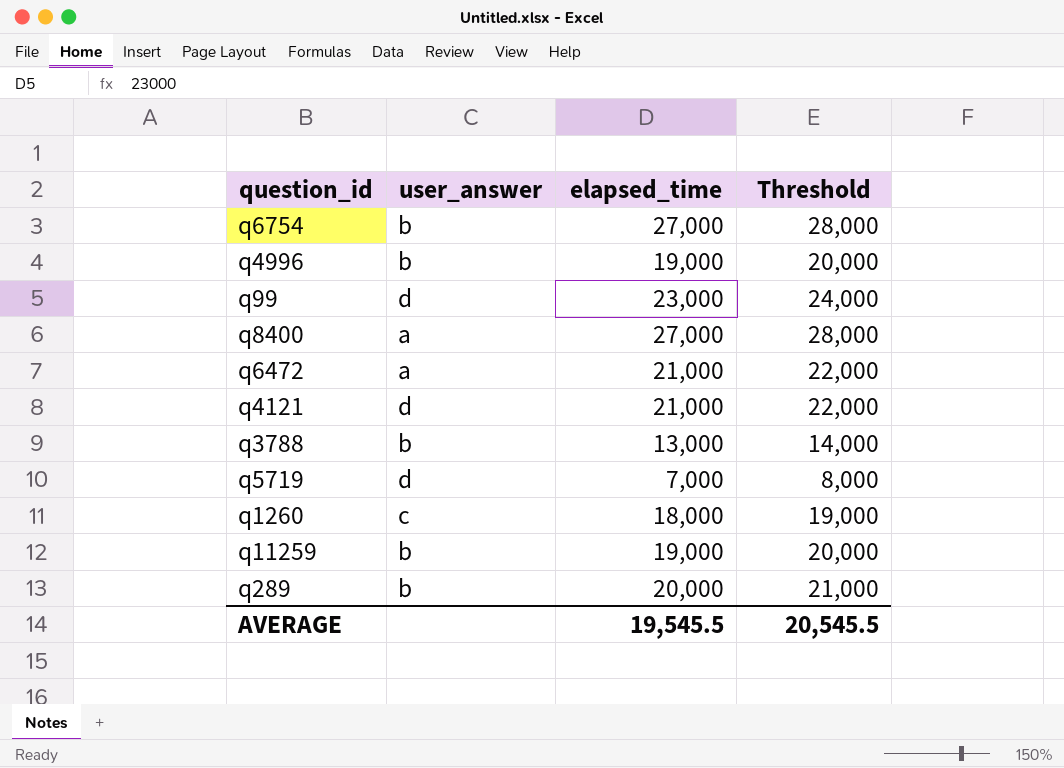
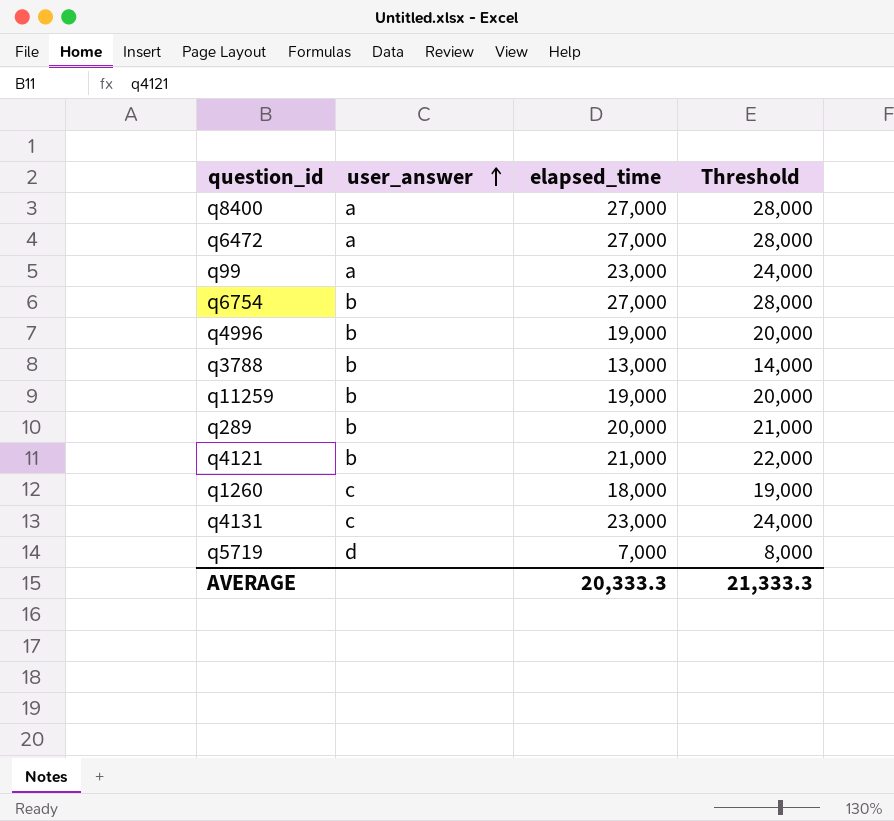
row order: none -> user_answer ascending
q6472 | elapsed_time: 21,000 -> 27,000
q6472 | Threshold: 22,000 -> 28,000
q99 | user_answer: d -> a
q4121 | user_answer: d -> b
row q4131: none -> c | 23,000 | 24,000
AVERAGE | elapsed_time: 19,545.5 -> 20,333.3
AVERAGE | Threshold: 20,545.5 -> 21,333.3

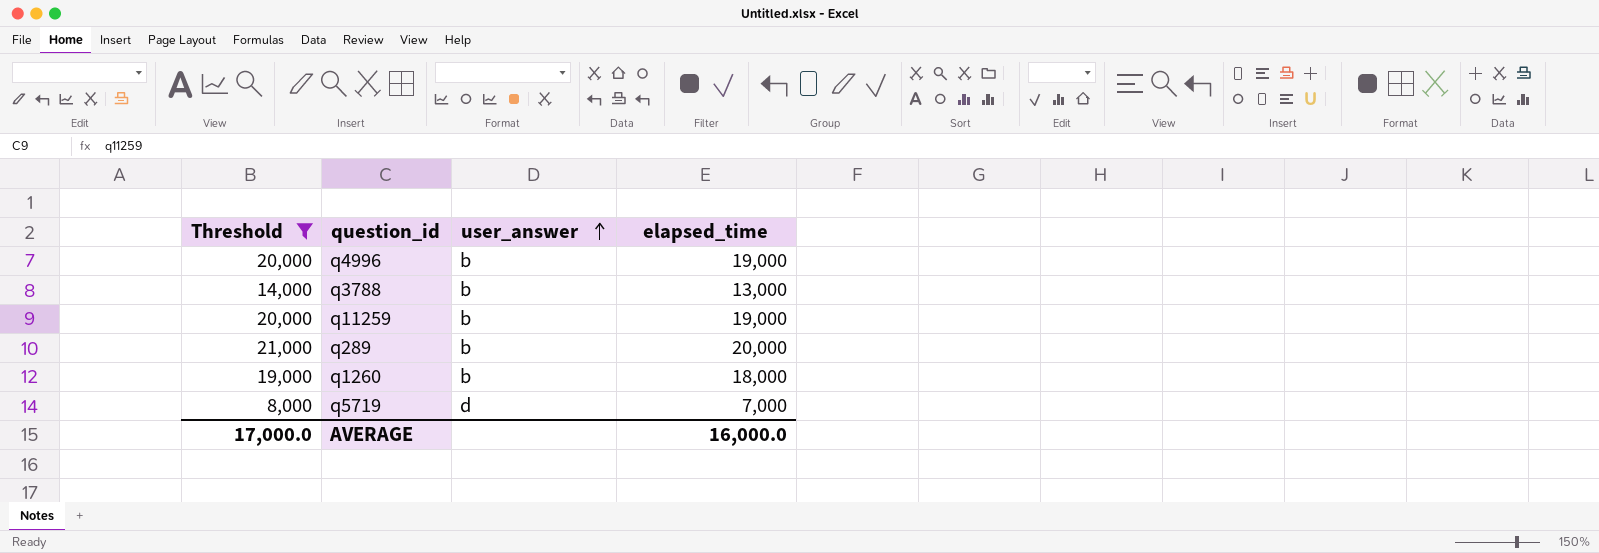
filter: none -> Threshold <= 21,000
column Threshold | position: 4 -> 1
q1260 | user_answer: c -> b
AVERAGE | Threshold: 21,333.3 -> 17,000.0
AVERAGE | elapsed_time: 20,333.3 -> 16,000.0

